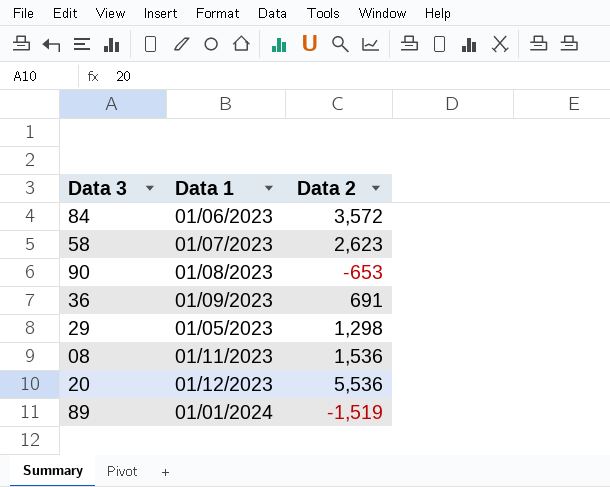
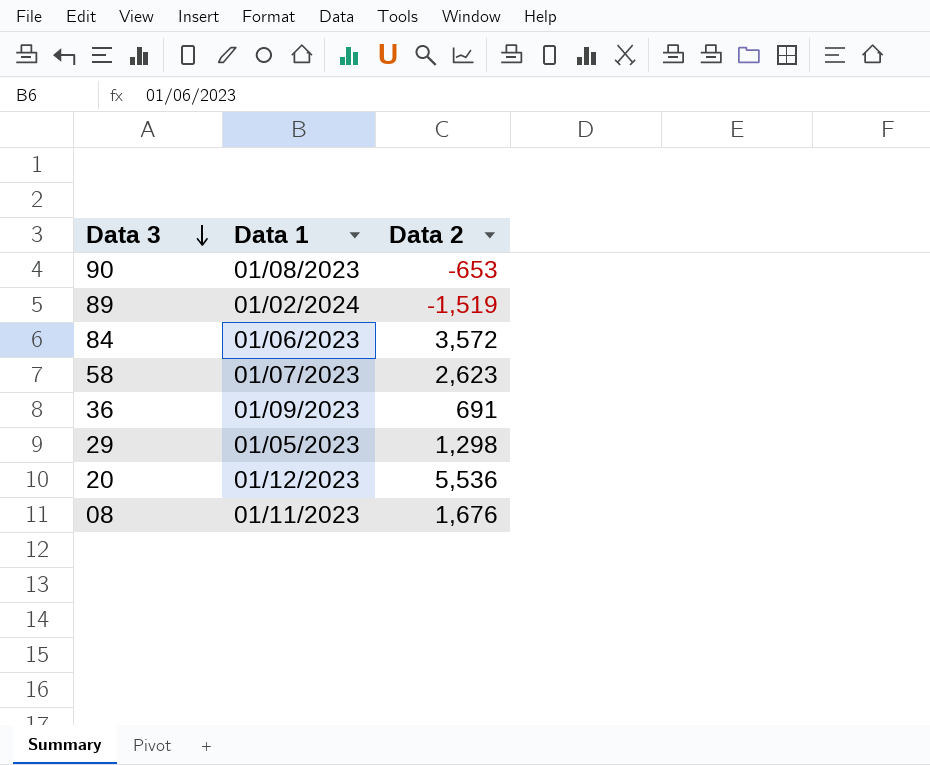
row order: none -> Data 3 descending
89 | Data 1: 01/01/2024 -> 01/02/2024
08 | Data 2: 1,536 -> 1,676

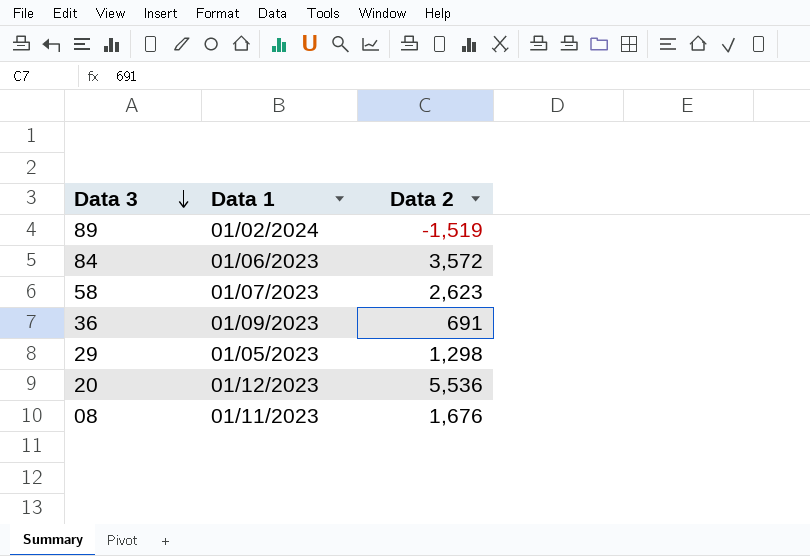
row 90: 01/08/2023 | -653 -> none

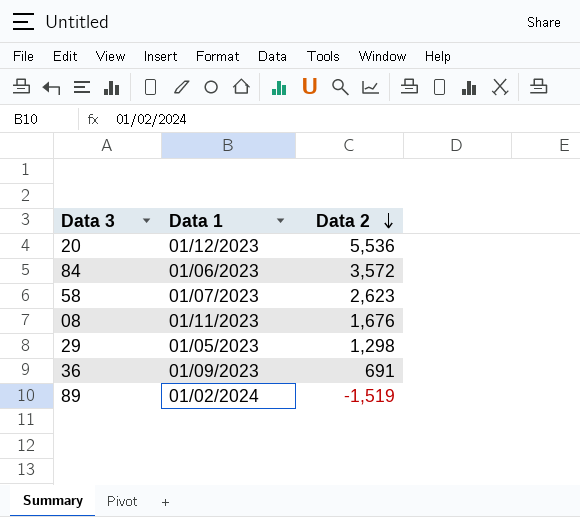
row order: Data 3 descending -> Data 2 descending

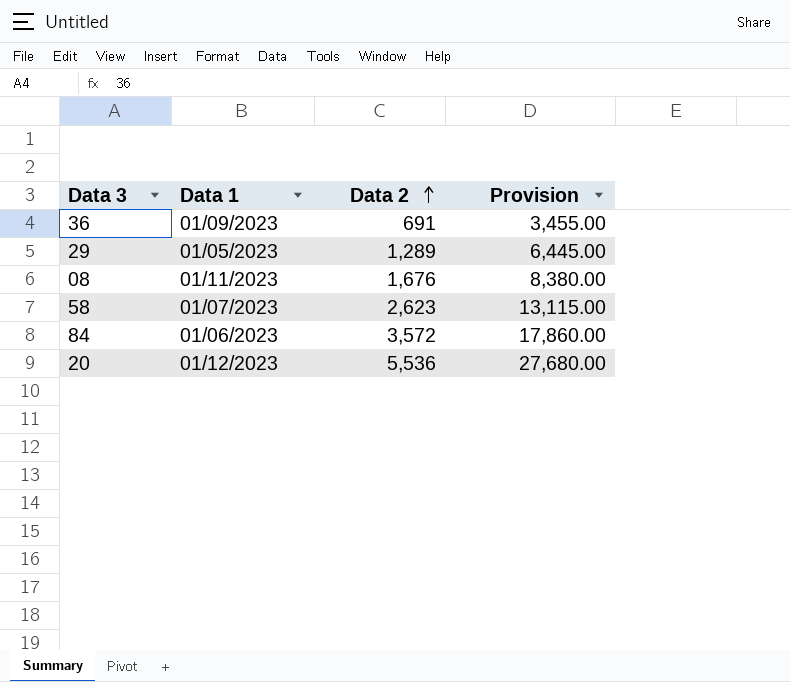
row order: Data 2 descending -> Data 2 ascending
column Provision | formula: none -> [Data 2] * 5
row 89: 01/02/2024 | -1,519 -> none
29 | Data 2: 1,298 -> 1,289

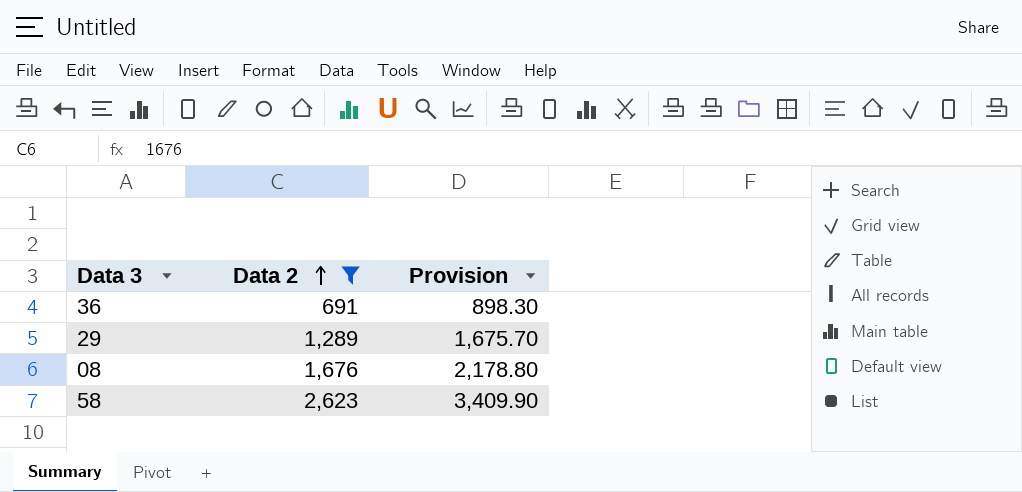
filter: none -> Data 2 <= 2,623
column Data 1 | position: 2 -> none
column Provision | formula: [Data 2] * 5 -> [Data 2] * 1.3

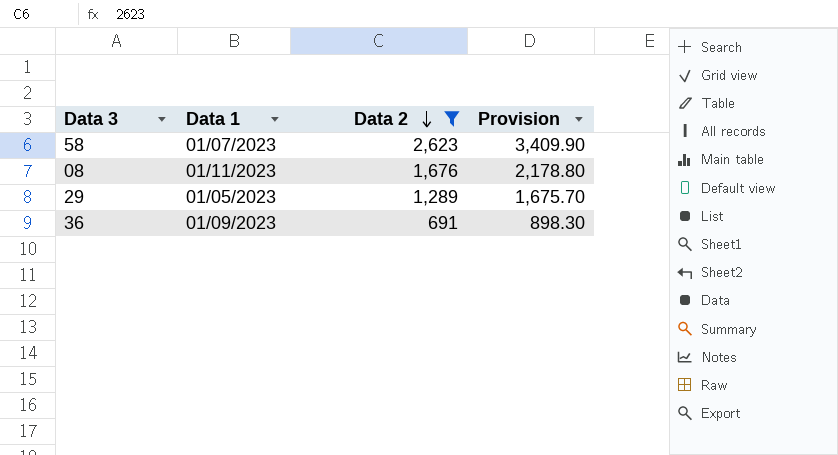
row order: Data 2 ascending -> Data 2 descending
column Data 1 | position: none -> 2

